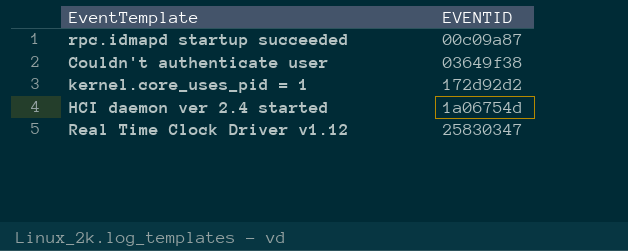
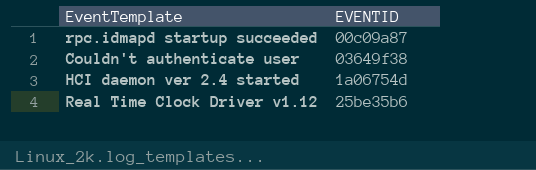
row kernel.core_uses_pid = 1: 172d92d2 -> none
Real Time Clock Driver v1.12 | EVENTID: 25830347 -> 25be35b6

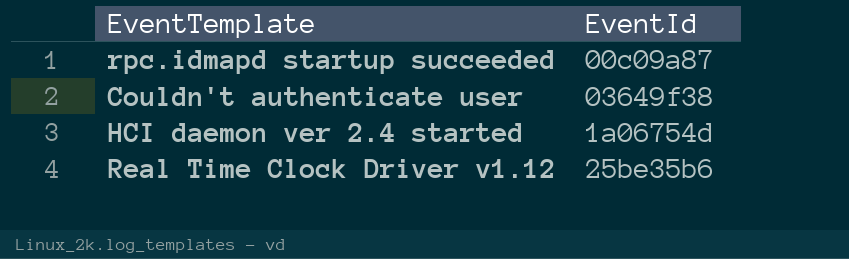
column name: EVENTID -> EventId

